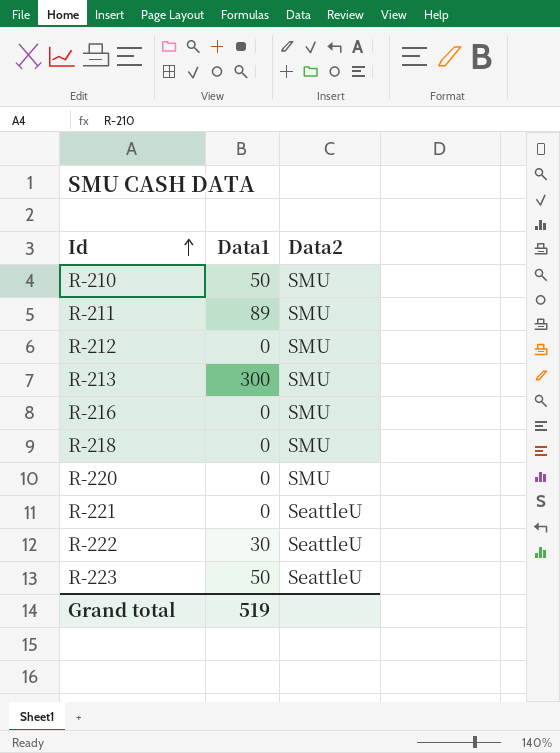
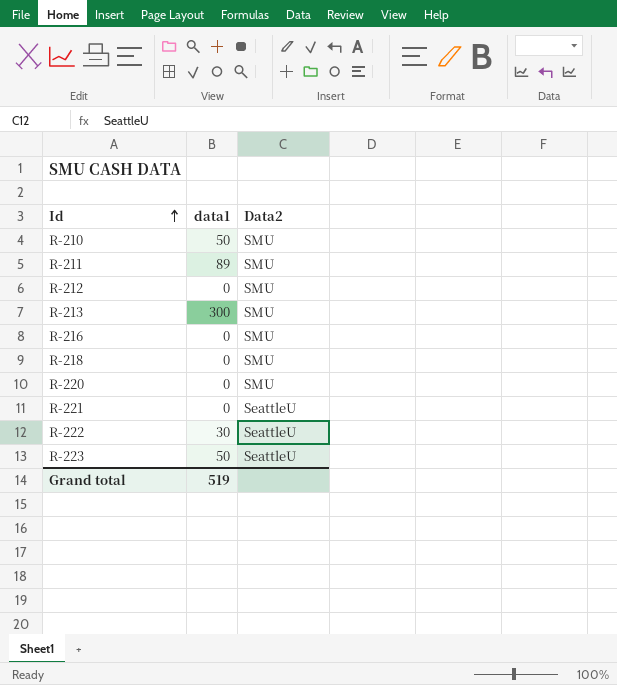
column name: Data1 -> data1

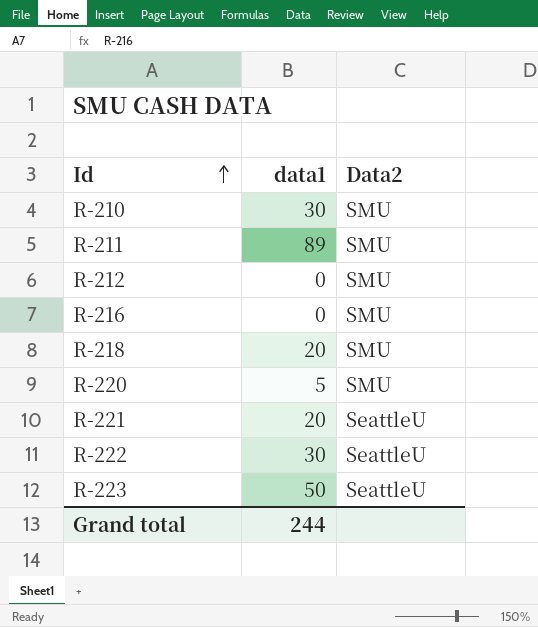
row R-213: 300 | SMU -> none
R-210 | data1: 50 -> 30
R-218 | data1: 0 -> 20
R-220 | data1: 0 -> 5
R-221 | data1: 0 -> 20
Grand total | data1: 519 -> 244

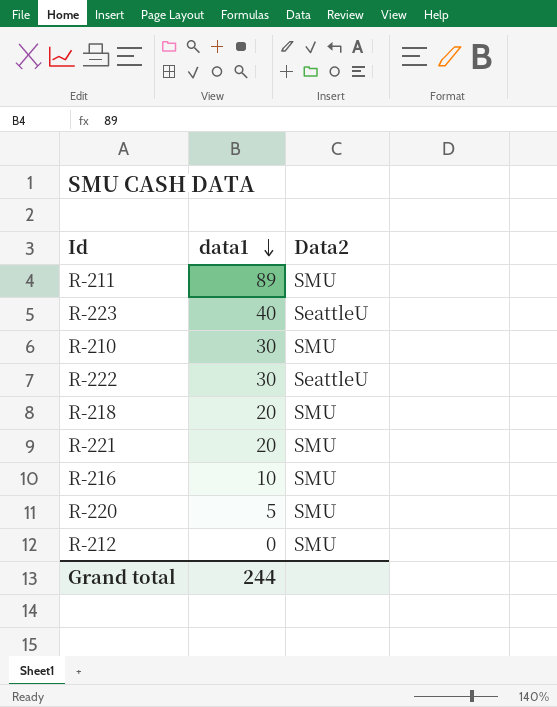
row order: Id ascending -> data1 descending
R-223 | data1: 50 -> 40
R-221 | Data2: SeattleU -> SMU
R-216 | data1: 0 -> 10

